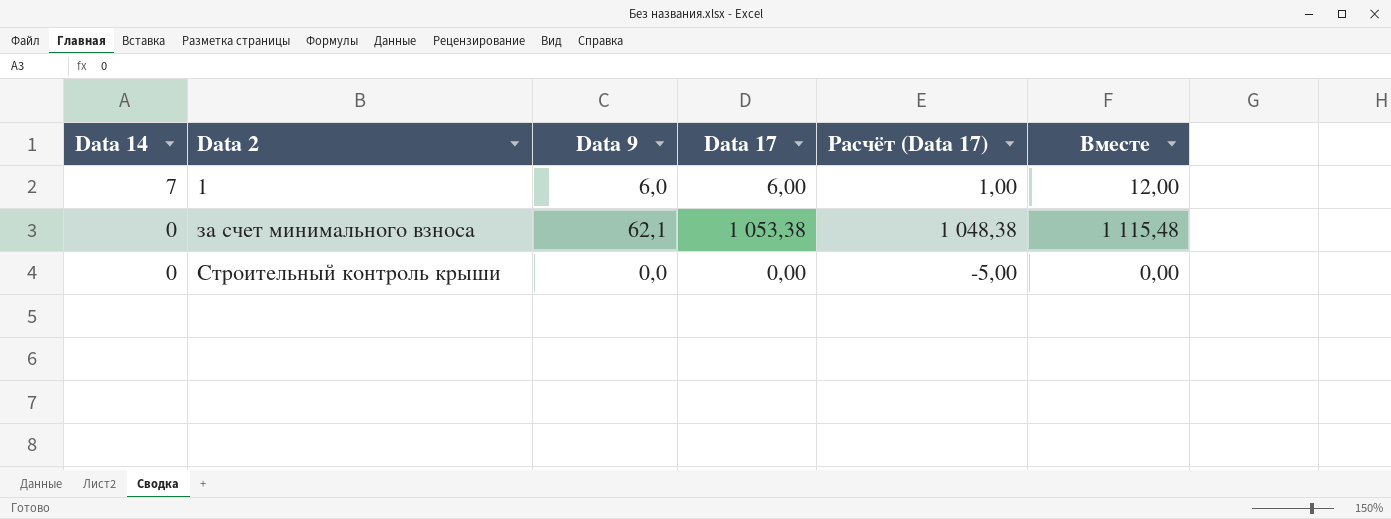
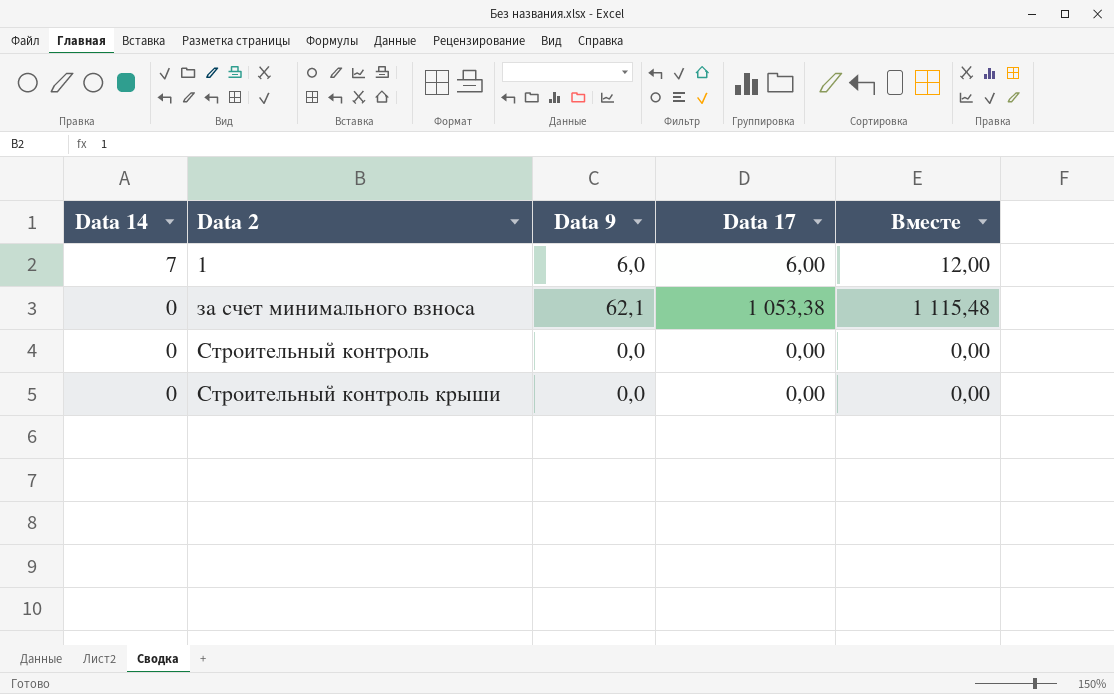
column Расчёт (Data 17) | formula: [Data 17] - 5 -> none
row Строительный контроль: none -> 0 | 0,0 | 0,00 | 0,00

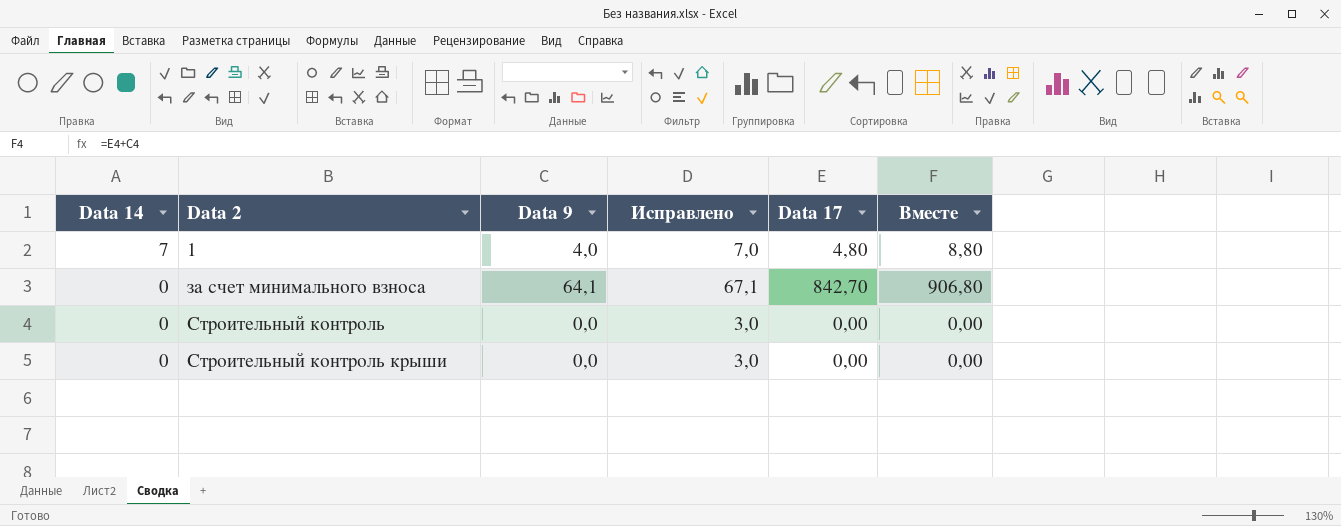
column Исправлено | formula: none -> [Data 9] + 3
1 | Data 9: 6,0 -> 4,0
1 | Data 17: 6,00 -> 4,80
1 | Вместе: 12,00 -> 8,80
за счет минимального взноса | Data 9: 62,1 -> 64,1
за счет минимального взноса | Data 17: 1 053,38 -> 842,70
за счет минимального взноса | Вместе: 1 115,48 -> 906,80

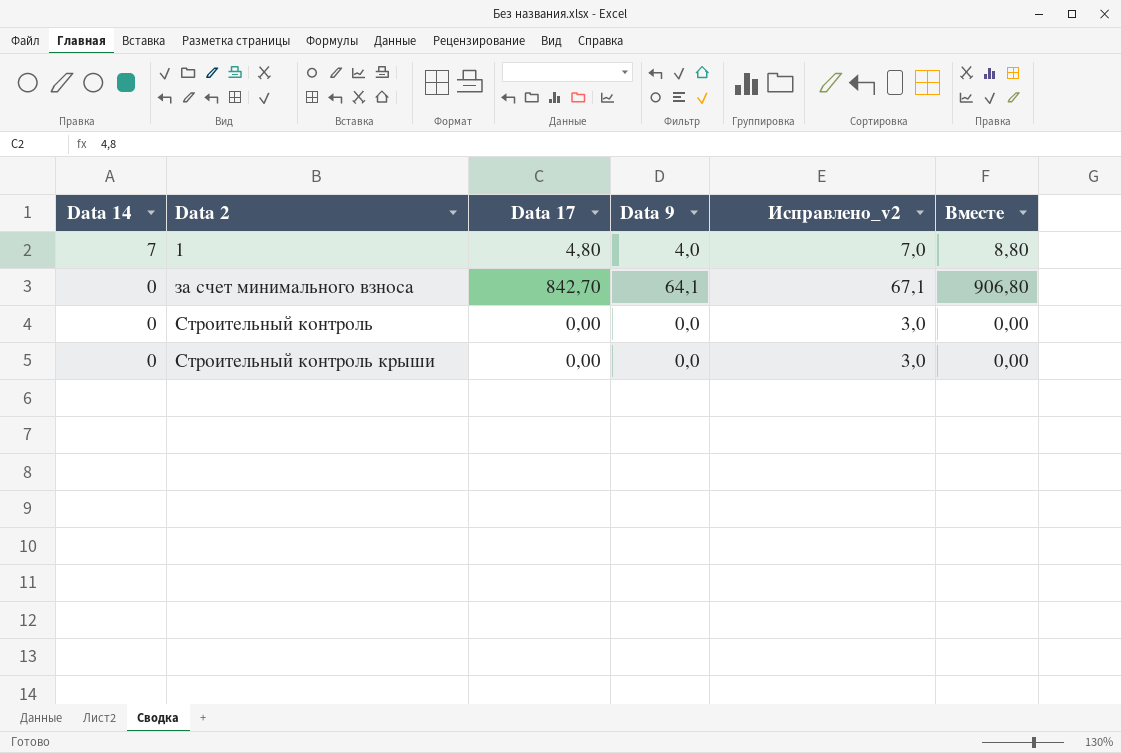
column Data 17 | position: 5 -> 3
column name: Исправлено -> Исправлено_v2

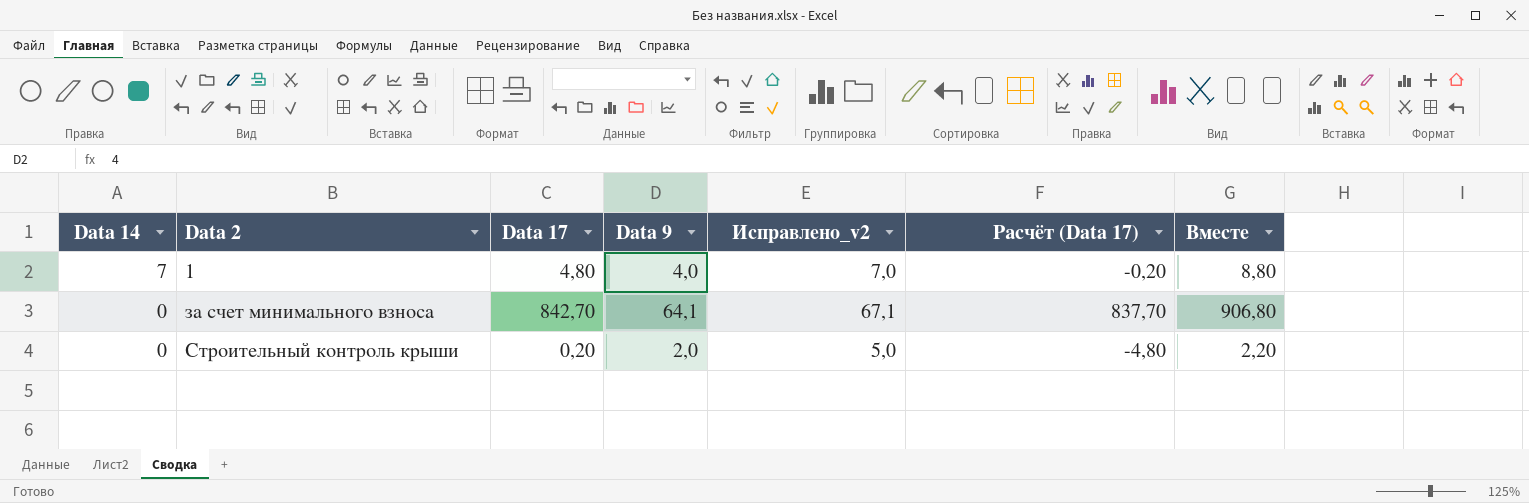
column Расчёт (Data 17) | formula: none -> [Data 17] - 5
row Строительный контроль: 0 | 0,00 | 0,0 | 3,0 | 0,00 -> none
Строительный контроль крыши | Data 17: 0,00 -> 0,20
Строительный контроль крыши | Data 9: 0,0 -> 2,0
Строительный контроль крыши | Исправлено_v2: 3,0 -> 5,0
Строительный контроль крыши | Вместе: 0,00 -> 2,20

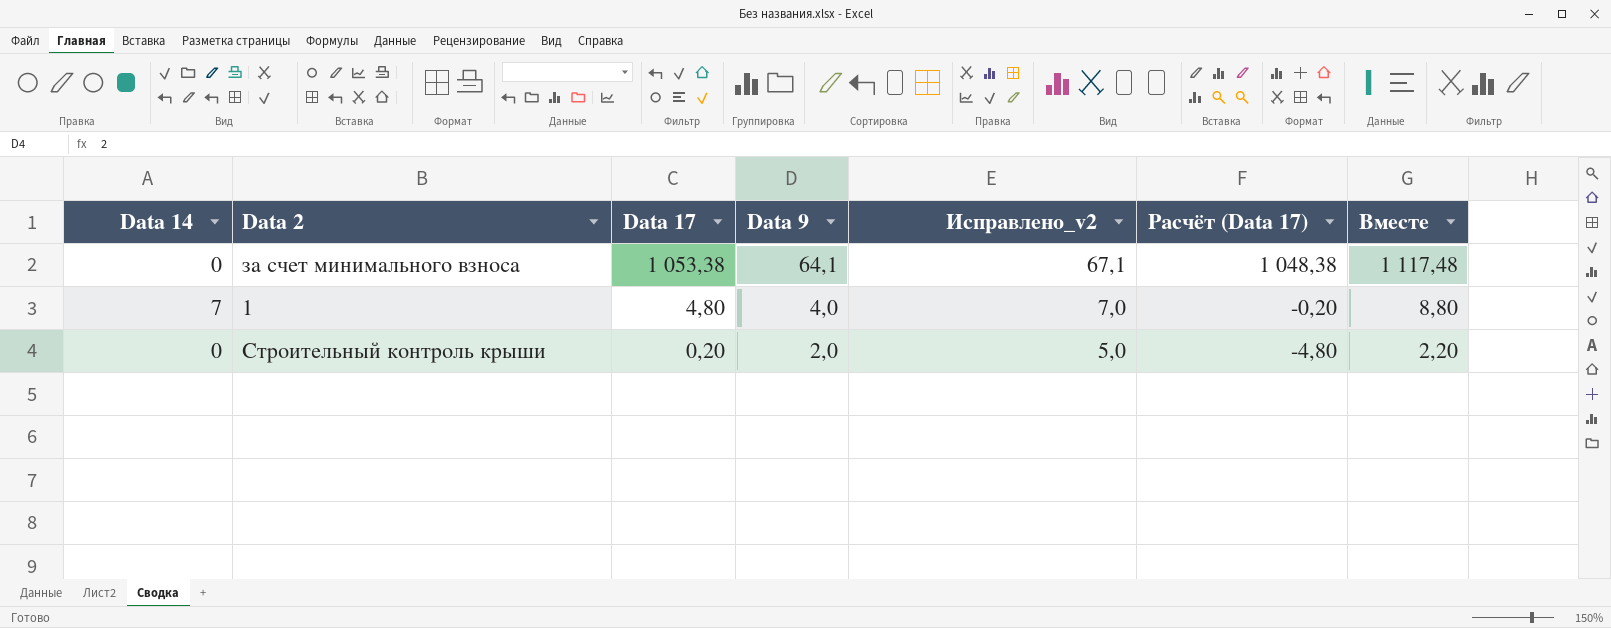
row order: Data 14 descending -> Data 17 descending
за счет минимального взноса | Data 17: 842,70 -> 1 053,38
за счет минимального взноса | Расчёт (Data 17): 837,70 -> 1 048,38
за счет минимального взноса | Вместе: 906,80 -> 1 117,48

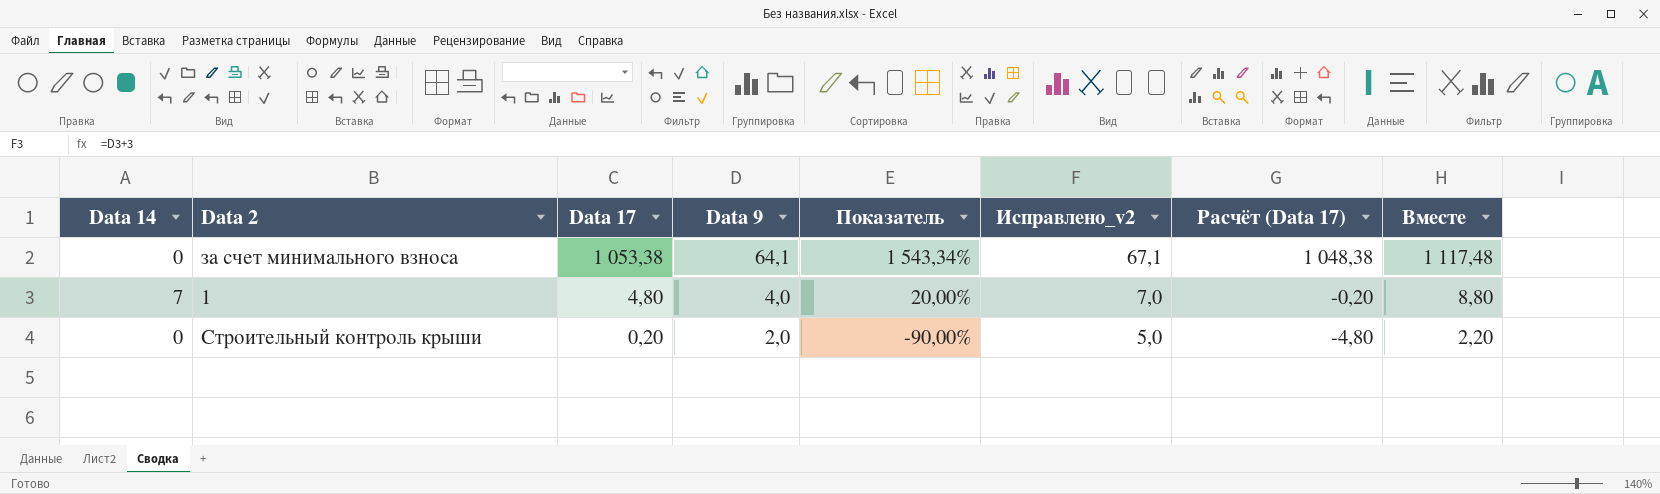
column Показатель | formula: none -> ([Data 17] - [Data 9]) / [Data 9]

